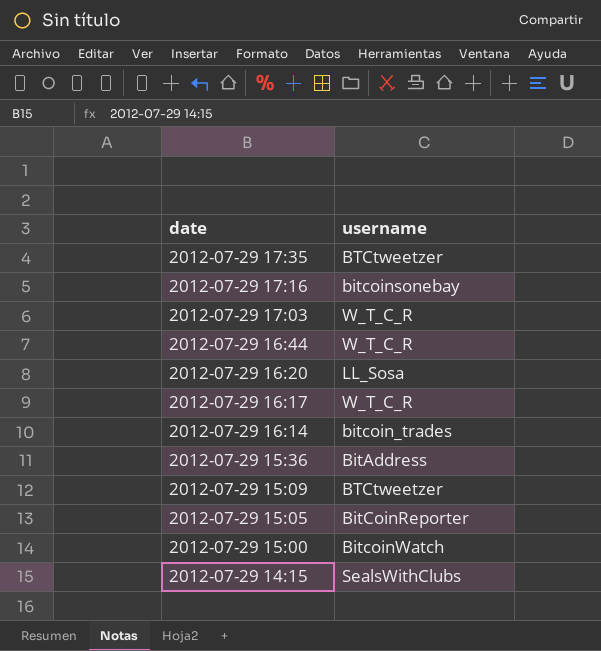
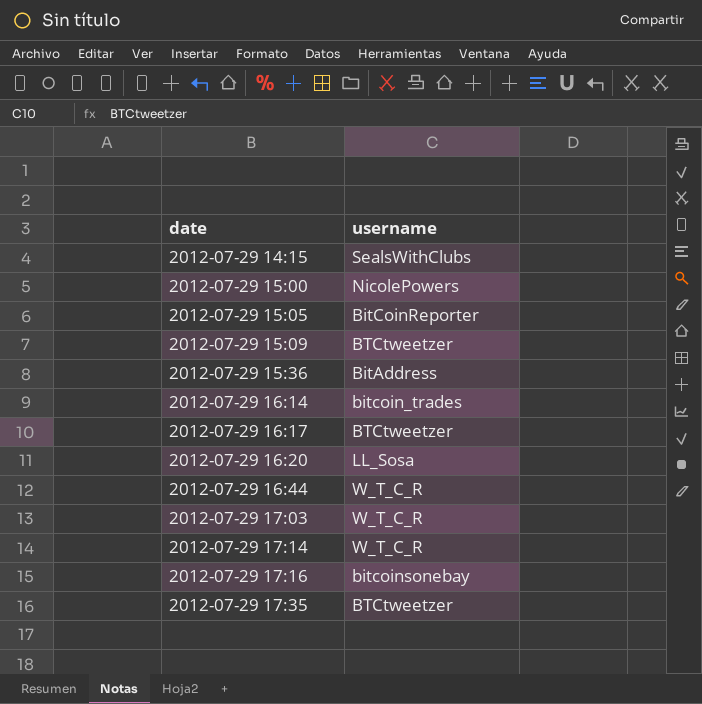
row order: date descending -> date ascending
2012-07-29 15:00 | username: BitcoinWatch -> NicolePowers
2012-07-29 16:17 | username: W_T_C_R -> BTCtweetzer
row 2012-07-29 17:14: none -> W_T_C_R

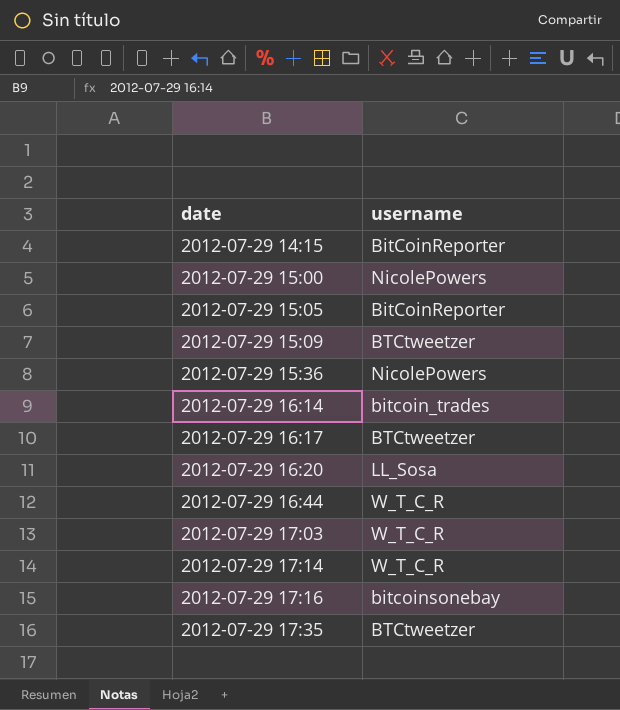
2012-07-29 14:15 | username: SealsWithClubs -> BitCoinReporter
2012-07-29 15:36 | username: BitAddress -> NicolePowers

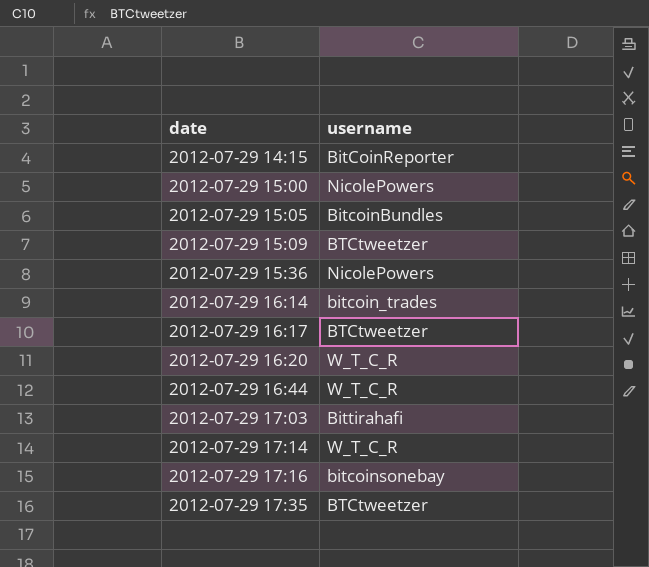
2012-07-29 15:05 | username: BitCoinReporter -> BitcoinBundles
2012-07-29 16:20 | username: LL_Sosa -> W_T_C_R
2012-07-29 17:03 | username: W_T_C_R -> Bittirahafi

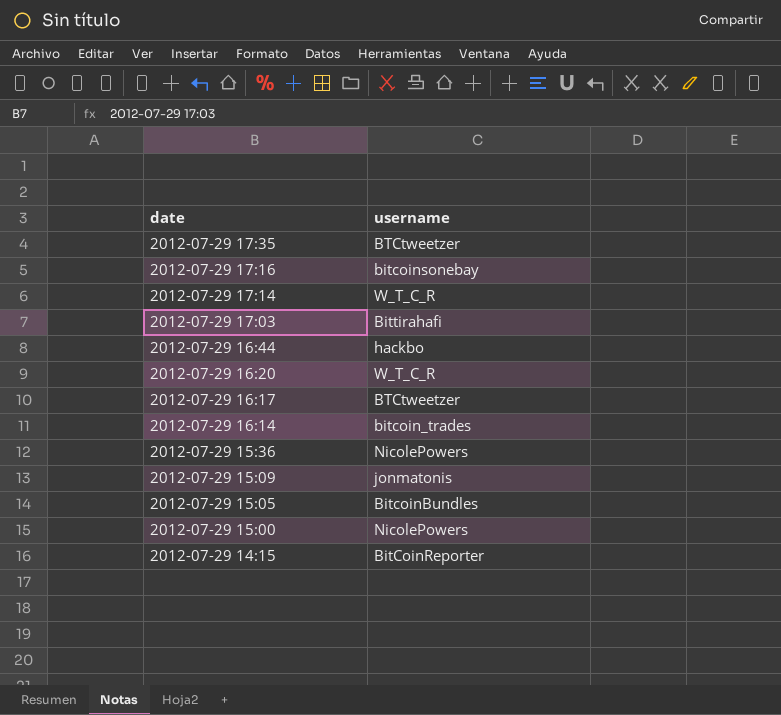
row order: date ascending -> date descending
2012-07-29 16:44 | username: W_T_C_R -> hackbo
2012-07-29 15:09 | username: BTCtweetzer -> jonmatonis

